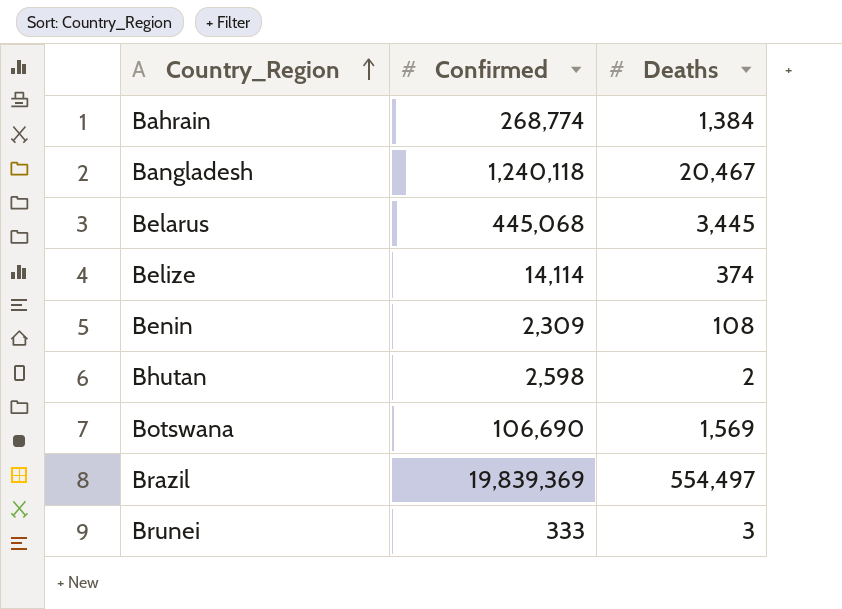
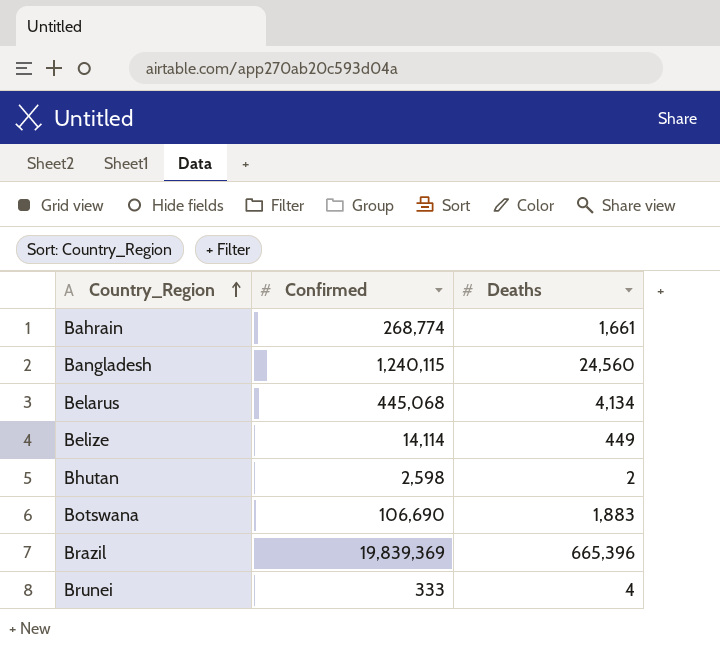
row Benin: 2,309 | 108 -> none
Bahrain | Deaths: 1,384 -> 1,661
Bangladesh | Confirmed: 1,240,118 -> 1,240,115
Bangladesh | Deaths: 20,467 -> 24,560
Belarus | Deaths: 3,445 -> 4,134
Belize | Deaths: 374 -> 449
Botswana | Deaths: 1,569 -> 1,883
Brazil | Deaths: 554,497 -> 665,396
Brunei | Deaths: 3 -> 4

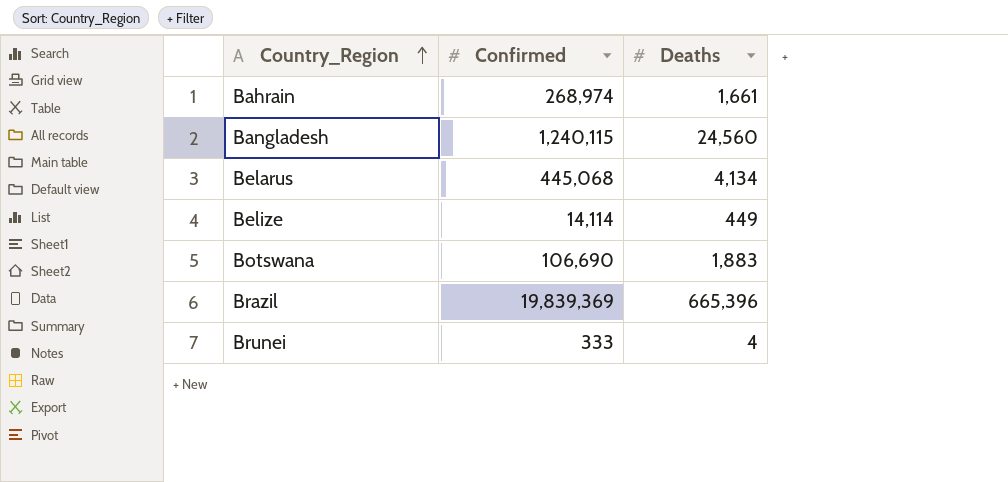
row Bhutan: 2,598 | 2 -> none
Bahrain | Confirmed: 268,774 -> 268,974

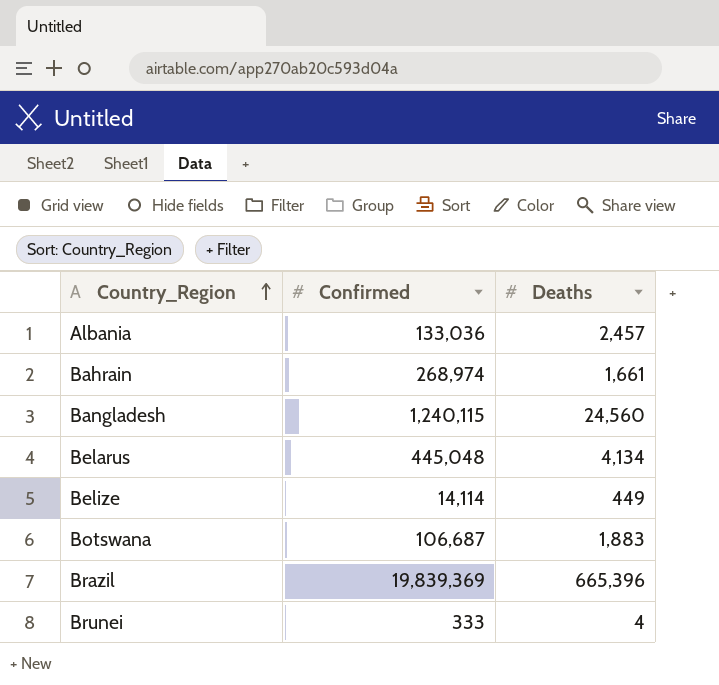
row Albania: none -> 133,036 | 2,457
Belarus | Confirmed: 445,068 -> 445,048
Botswana | Confirmed: 106,690 -> 106,687

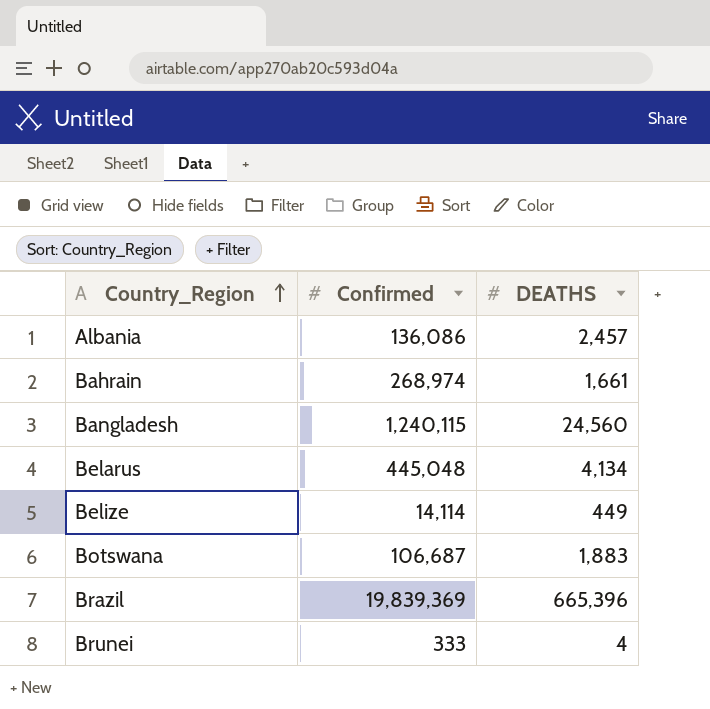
column name: Deaths -> DEATHS
Albania | Confirmed: 133,036 -> 136,086

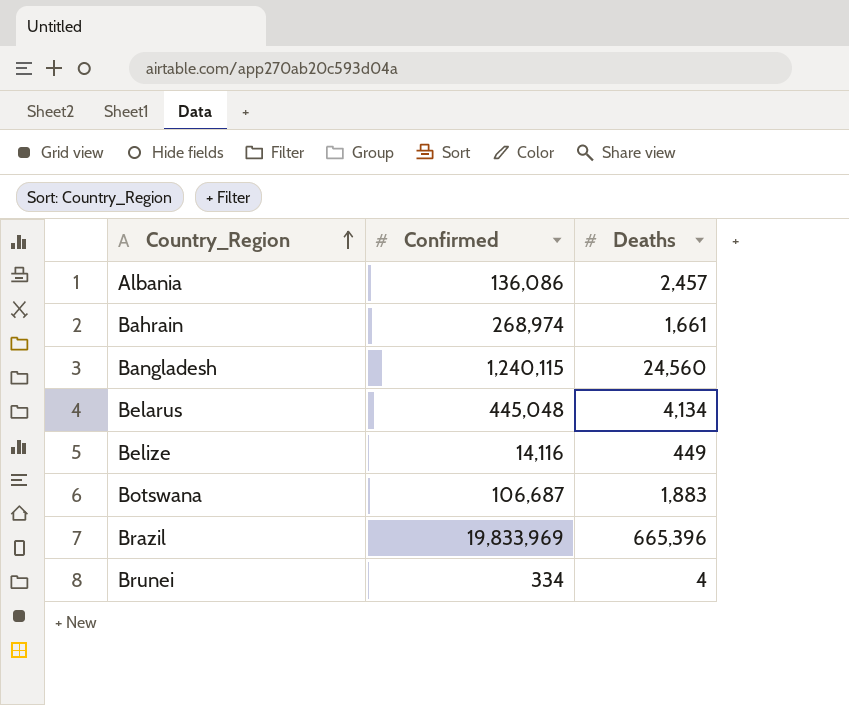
column name: DEATHS -> Deaths
Belize | Confirmed: 14,114 -> 14,116
Brazil | Confirmed: 19,839,369 -> 19,833,969
Brunei | Confirmed: 333 -> 334

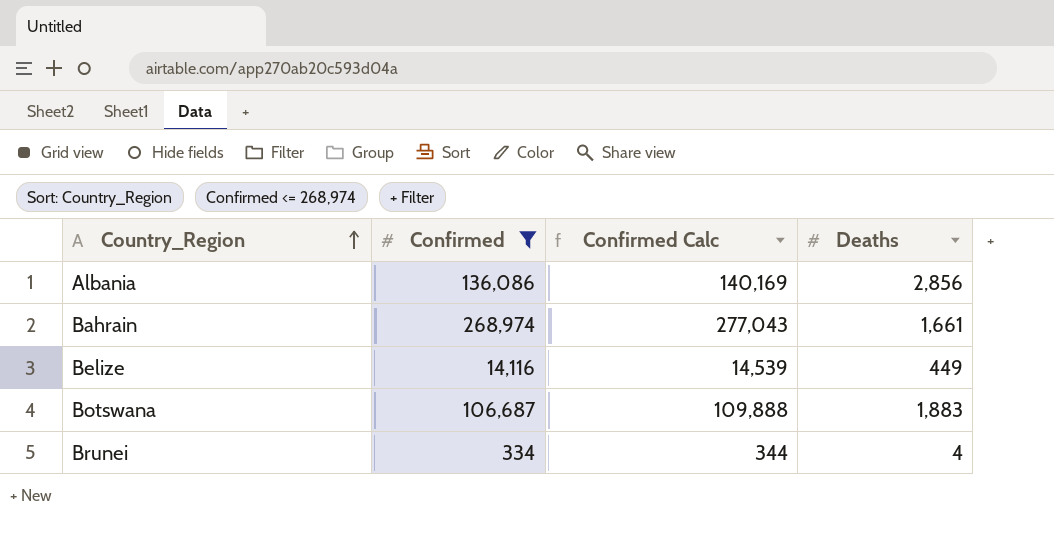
filter: none -> Confirmed <= 268,974
column Confirmed Calc | formula: none -> [Confirmed] * 1.03
Albania | Deaths: 2,457 -> 2,856

